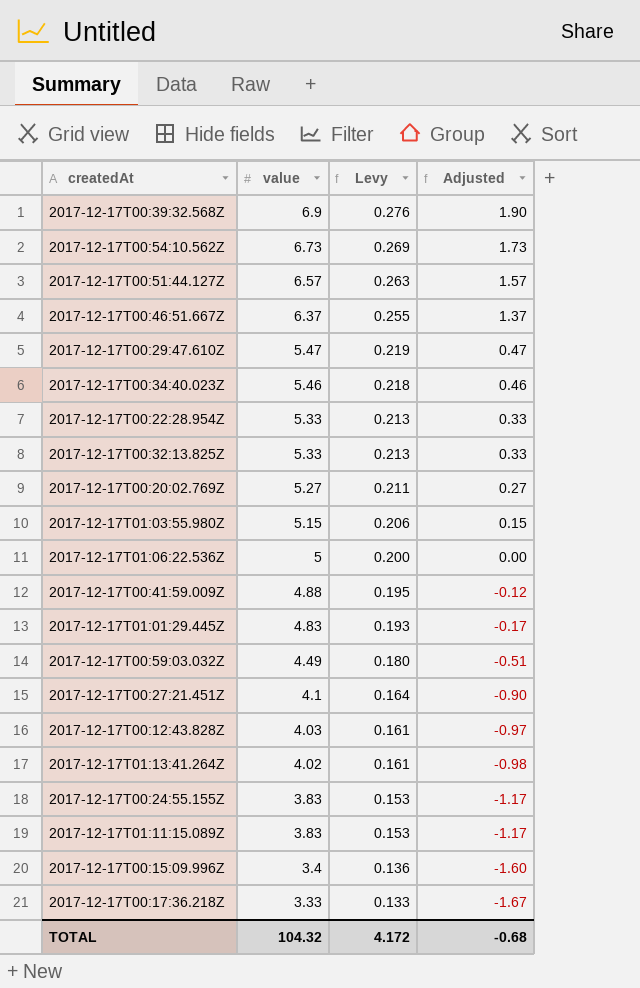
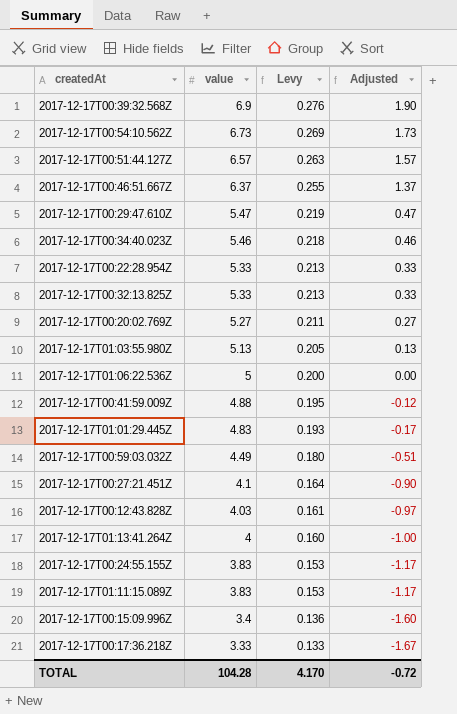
2017-12-17T01:03:55.980Z | value: 5.15 -> 5.13
2017-12-17T01:03:55.980Z | Levy: 0.206 -> 0.205
2017-12-17T01:03:55.980Z | Adjusted: 0.15 -> 0.13
2017-12-17T01:13:41.264Z | value: 4.02 -> 4
2017-12-17T01:13:41.264Z | Levy: 0.161 -> 0.160
2017-12-17T01:13:41.264Z | Adjusted: -0.98 -> -1.00
TOTAL | value: 104.32 -> 104.28
TOTAL | Levy: 4.172 -> 4.170
TOTAL | Adjusted: -0.68 -> -0.72

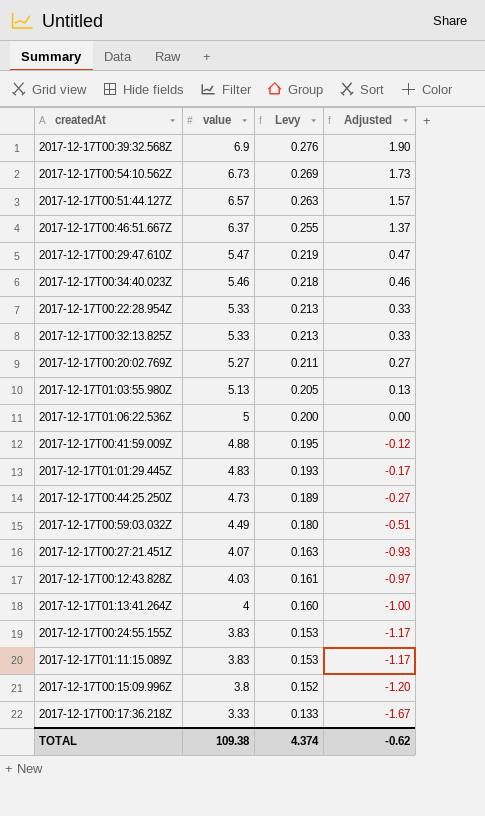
row 2017-12-17T00:44:25.250Z: none -> 4.73 | 0.189 | -0.27
2017-12-17T00:27:21.451Z | value: 4.1 -> 4.07
2017-12-17T00:27:21.451Z | Levy: 0.164 -> 0.163
2017-12-17T00:27:21.451Z | Adjusted: -0.90 -> -0.93
2017-12-17T00:15:09.996Z | value: 3.4 -> 3.8
2017-12-17T00:15:09.996Z | Levy: 0.136 -> 0.152
2017-12-17T00:15:09.996Z | Adjusted: -1.60 -> -1.20
TOTAL | value: 104.28 -> 109.38
TOTAL | Levy: 4.170 -> 4.374
TOTAL | Adjusted: -0.72 -> -0.62

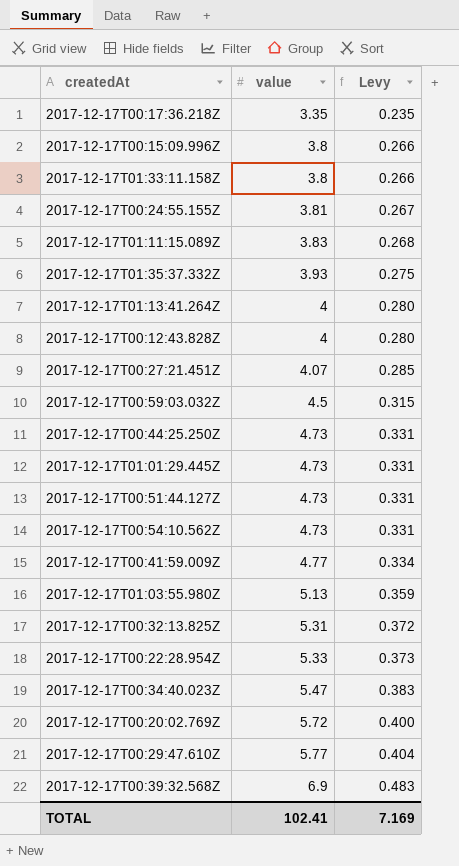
row order: value descending -> value ascending
column Adjusted | formula: [value] - 5 -> none
column Levy | formula: [value] * 0.04 -> [value] * 0.07
row 2017-12-17T00:46:51.667Z: 6.37 | 0.255 | 1.37 -> none
row 2017-12-17T01:06:22.536Z: 5 | 0.200 | 0.00 -> none
2017-12-17T00:17:36.218Z | value: 3.33 -> 3.35
row 2017-12-17T01:33:11.158Z: none -> 3.8 | 0.266
2017-12-17T00:24:55.155Z | value: 3.83 -> 3.81
row 2017-12-17T01:35:37.332Z: none -> 3.93 | 0.275
2017-12-17T00:12:43.828Z | value: 4.03 -> 4
2017-12-17T00:59:03.032Z | value: 4.49 -> 4.5
2017-12-17T01:01:29.445Z | value: 4.83 -> 4.73
2017-12-17T00:51:44.127Z | value: 6.57 -> 4.73
2017-12-17T00:54:10.562Z | value: 6.73 -> 4.73
2017-12-17T00:41:59.009Z | value: 4.88 -> 4.77
2017-12-17T00:32:13.825Z | value: 5.33 -> 5.31
2017-12-17T00:34:40.023Z | value: 5.46 -> 5.47
2017-12-17T00:20:02.769Z | value: 5.27 -> 5.72
2017-12-17T00:29:47.610Z | value: 5.47 -> 5.77
TOTAL | value: 109.38 -> 102.41
TOTAL | Levy: 4.374 -> 7.169

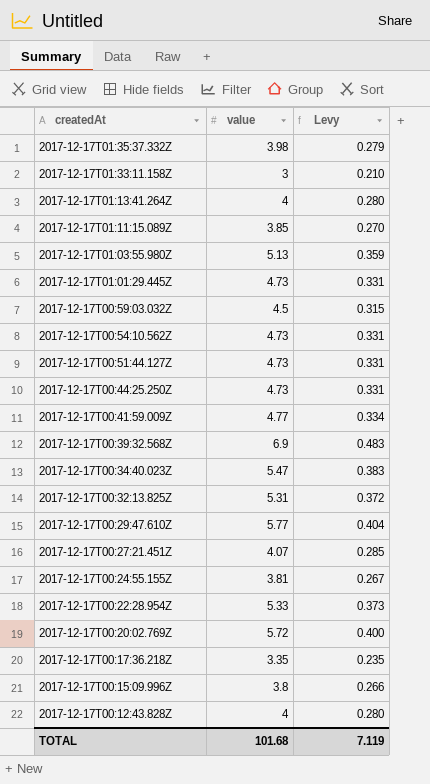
row order: value ascending -> createdAt descending
2017-12-17T01:35:37.332Z | value: 3.93 -> 3.98
2017-12-17T01:35:37.332Z | Levy: 0.275 -> 0.279
2017-12-17T01:33:11.158Z | value: 3.8 -> 3
2017-12-17T01:33:11.158Z | Levy: 0.266 -> 0.210
2017-12-17T01:11:15.089Z | value: 3.83 -> 3.85
2017-12-17T01:11:15.089Z | Levy: 0.268 -> 0.270
TOTAL | value: 102.41 -> 101.68
TOTAL | Levy: 7.169 -> 7.119

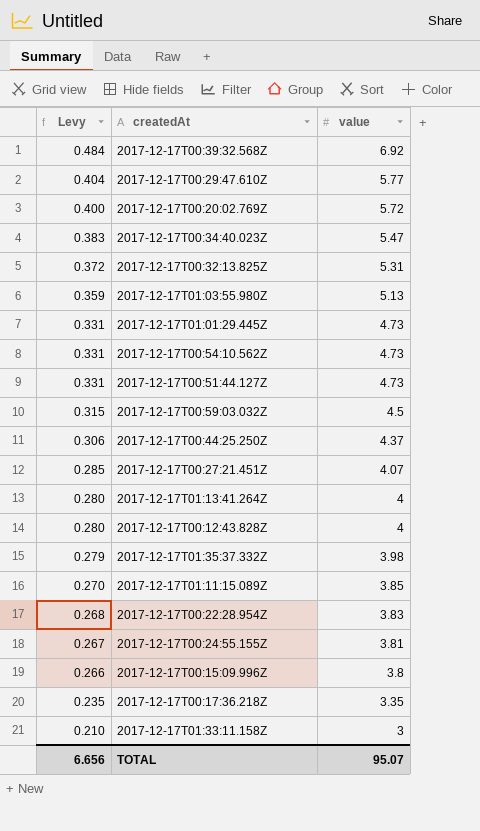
row order: createdAt descending -> Levy descending
column Levy | position: 3 -> 1
row 2017-12-17T00:41:59.009Z: 4.77 | 0.334 -> none
2017-12-17T00:39:32.568Z | Levy: 0.483 -> 0.484
2017-12-17T00:39:32.568Z | value: 6.9 -> 6.92
2017-12-17T00:44:25.250Z | Levy: 0.331 -> 0.306
2017-12-17T00:44:25.250Z | value: 4.73 -> 4.37
2017-12-17T00:22:28.954Z | Levy: 0.373 -> 0.268
2017-12-17T00:22:28.954Z | value: 5.33 -> 3.83
TOTAL | Levy: 7.119 -> 6.656
TOTAL | value: 101.68 -> 95.07

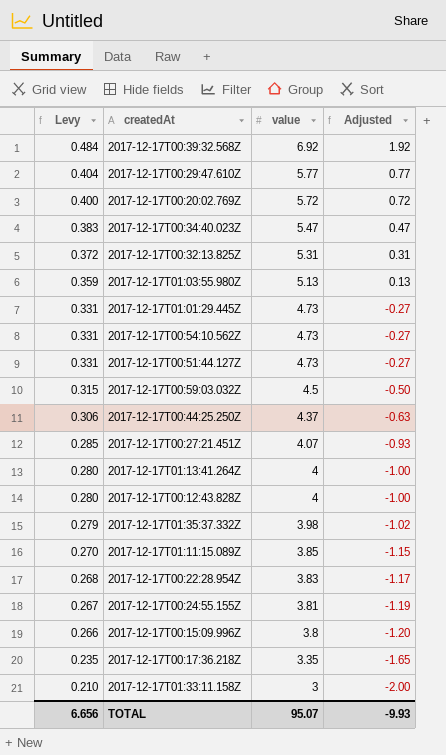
column Adjusted | formula: none -> [value] - 5

